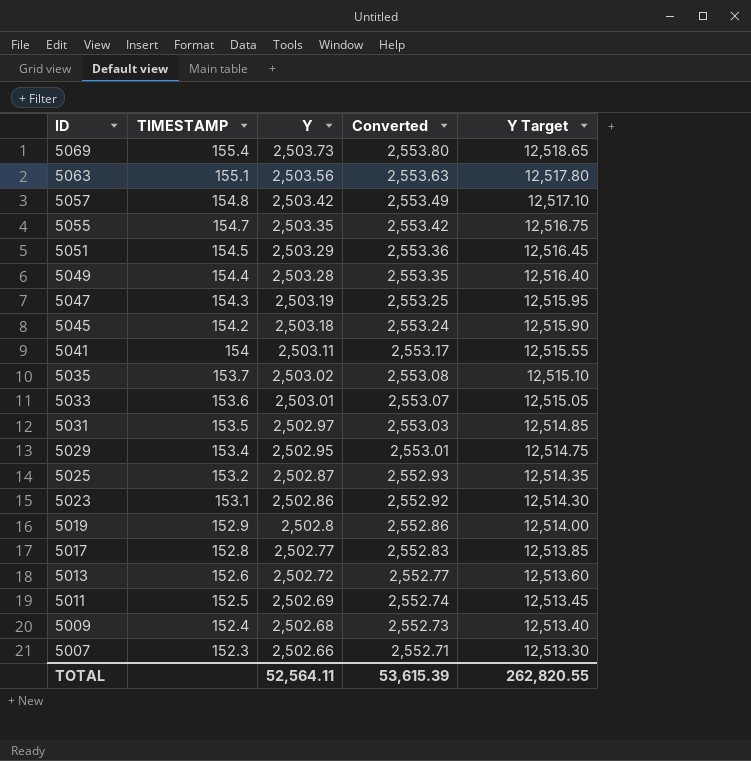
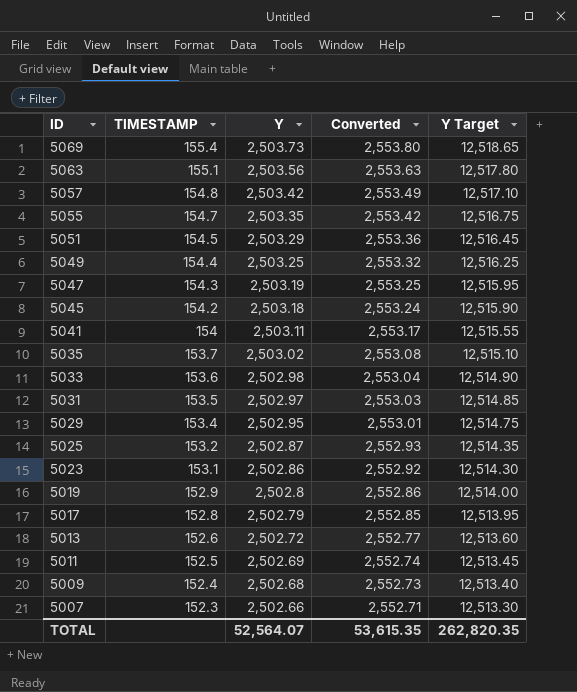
5049 | Y: 2,503.28 -> 2,503.25
5049 | Converted: 2,553.35 -> 2,553.32
5049 | Y Target: 12,516.40 -> 12,516.25
5033 | Y: 2,503.01 -> 2,502.98
5033 | Converted: 2,553.07 -> 2,553.04
5033 | Y Target: 12,515.05 -> 12,514.90
5017 | Y: 2,502.77 -> 2,502.79
5017 | Converted: 2,552.83 -> 2,552.85
5017 | Y Target: 12,513.85 -> 12,513.95
TOTAL | Y: 52,564.11 -> 52,564.07
TOTAL | Converted: 53,615.39 -> 53,615.35
TOTAL | Y Target: 262,820.55 -> 262,820.35

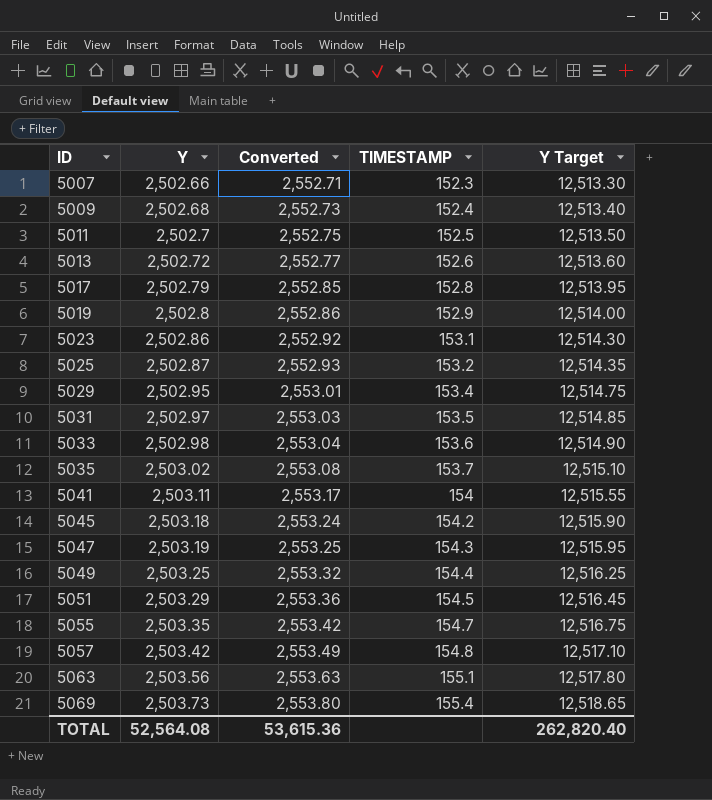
row order: ID descending -> ID ascending
column TIMESTAMP | position: 2 -> 4
5011 | Y: 2,502.69 -> 2,502.7
5011 | Converted: 2,552.74 -> 2,552.75
5011 | Y Target: 12,513.45 -> 12,513.50
TOTAL | Y: 52,564.07 -> 52,564.08
TOTAL | Converted: 53,615.35 -> 53,615.36
TOTAL | Y Target: 262,820.35 -> 262,820.40

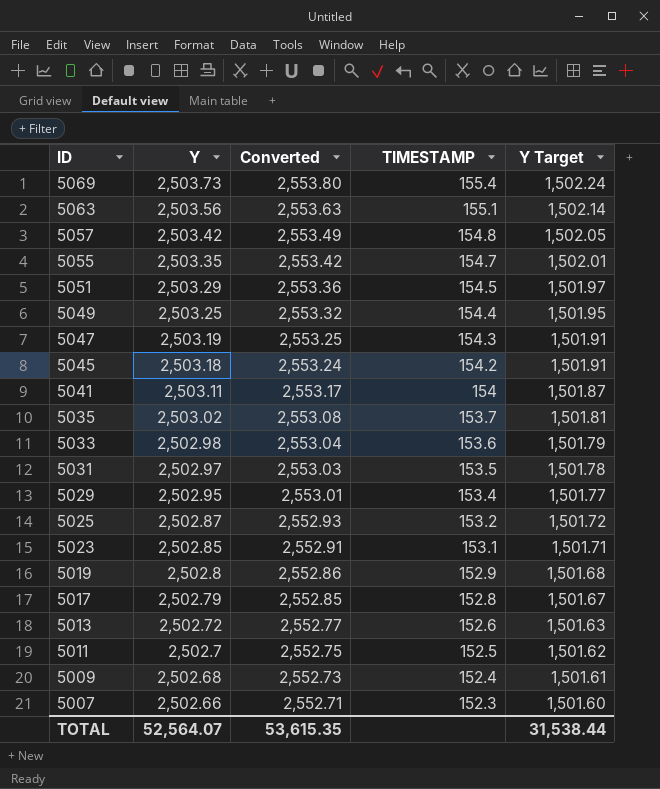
row order: ID ascending -> ID descending
column Y Target | formula: [Y] * 5 -> [Y] * 0.6
5023 | Y: 2,502.86 -> 2,502.85
5023 | Converted: 2,552.92 -> 2,552.91
TOTAL | Y: 52,564.08 -> 52,564.07
TOTAL | Converted: 53,615.36 -> 53,615.35
TOTAL | Y Target: 262,820.40 -> 31,538.44

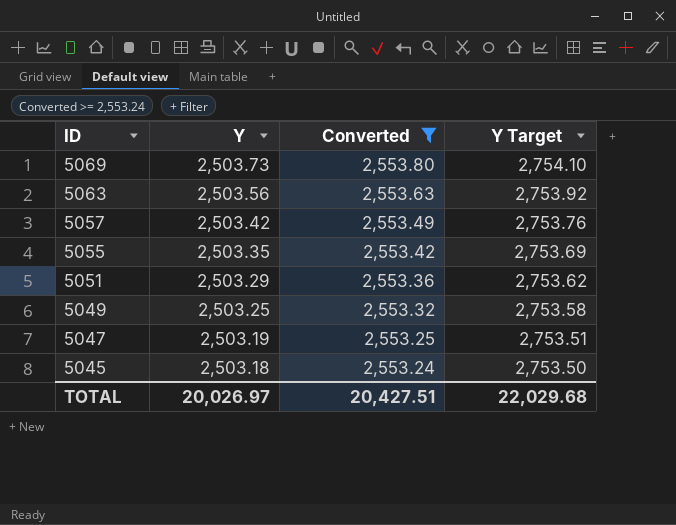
filter: none -> Converted >= 2,553.24
column TIMESTAMP | position: 4 -> none
column Y Target | formula: [Y] * 0.6 -> [Y] * 1.1
TOTAL | Y: 52,564.07 -> 20,026.97
TOTAL | Converted: 53,615.35 -> 20,427.51
TOTAL | Y Target: 31,538.44 -> 22,029.68

